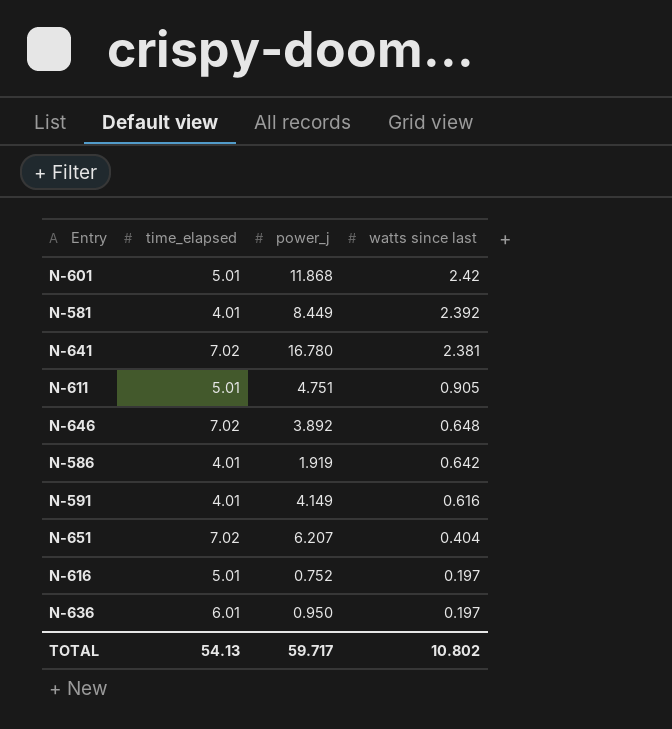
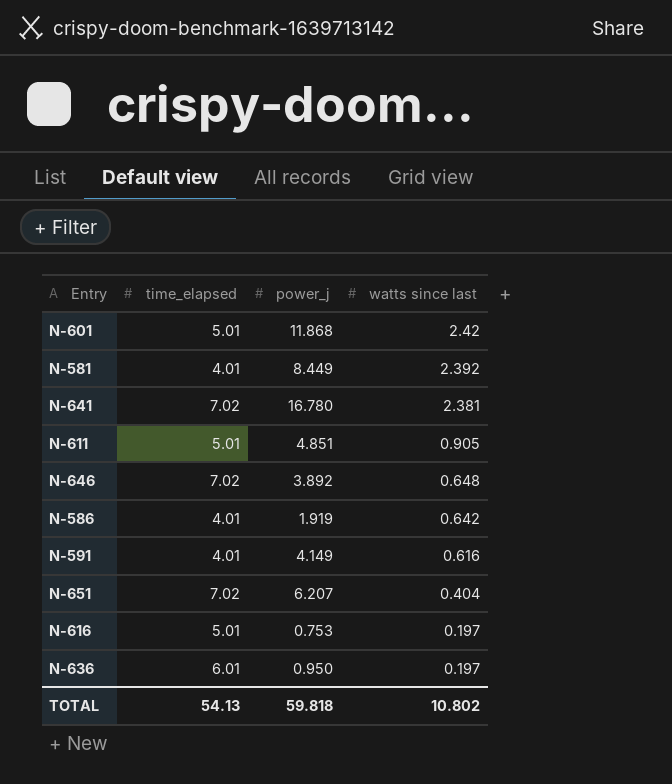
N-611 | power_j: 4.751 -> 4.851
N-616 | power_j: 0.752 -> 0.753
TOTAL | power_j: 59.717 -> 59.818

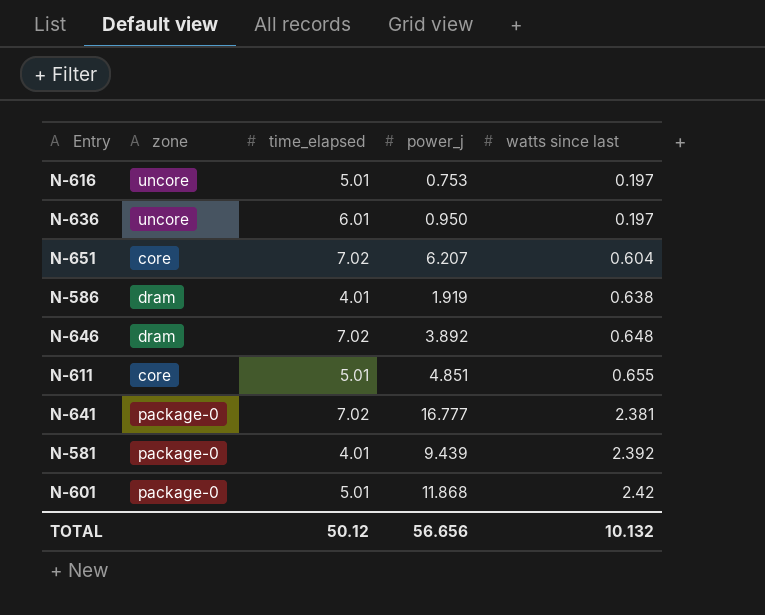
row order: watts since last descending -> watts since last ascending
column zone | position: none -> 2
row N-591: 4.01 | 4.149 | 0.616 -> none
N-651 | watts since last: 0.404 -> 0.604
N-586 | watts since last: 0.642 -> 0.638
N-611 | watts since last: 0.905 -> 0.655
N-641 | power_j: 16.780 -> 16.777
N-581 | power_j: 8.449 -> 9.439
TOTAL | time_elapsed: 54.13 -> 50.12
TOTAL | power_j: 59.818 -> 56.656
TOTAL | watts since last: 10.802 -> 10.132

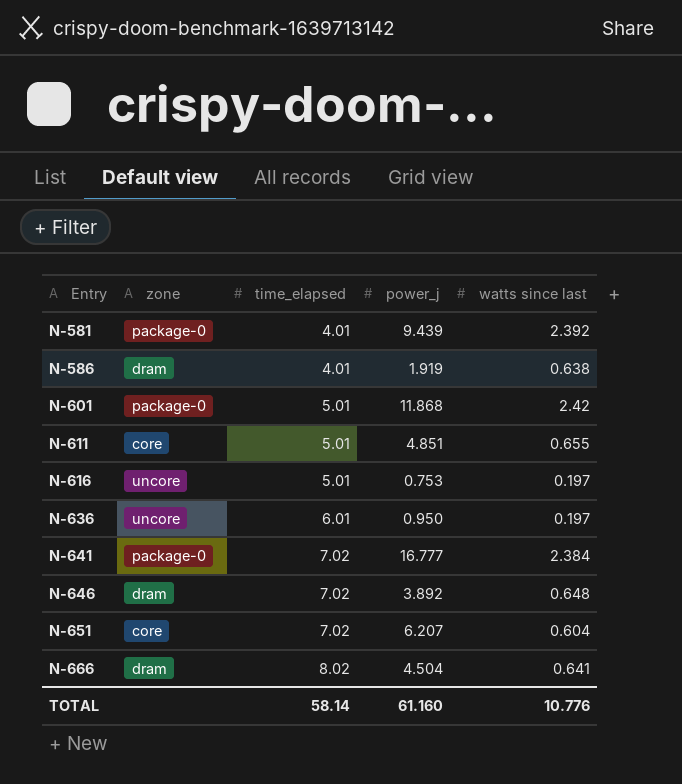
row order: watts since last ascending -> Entry ascending
N-641 | watts since last: 2.381 -> 2.384
row N-666: none -> dram | 8.02 | 4.504 | 0.641
TOTAL | time_elapsed: 50.12 -> 58.14
TOTAL | power_j: 56.656 -> 61.160
TOTAL | watts since last: 10.132 -> 10.776

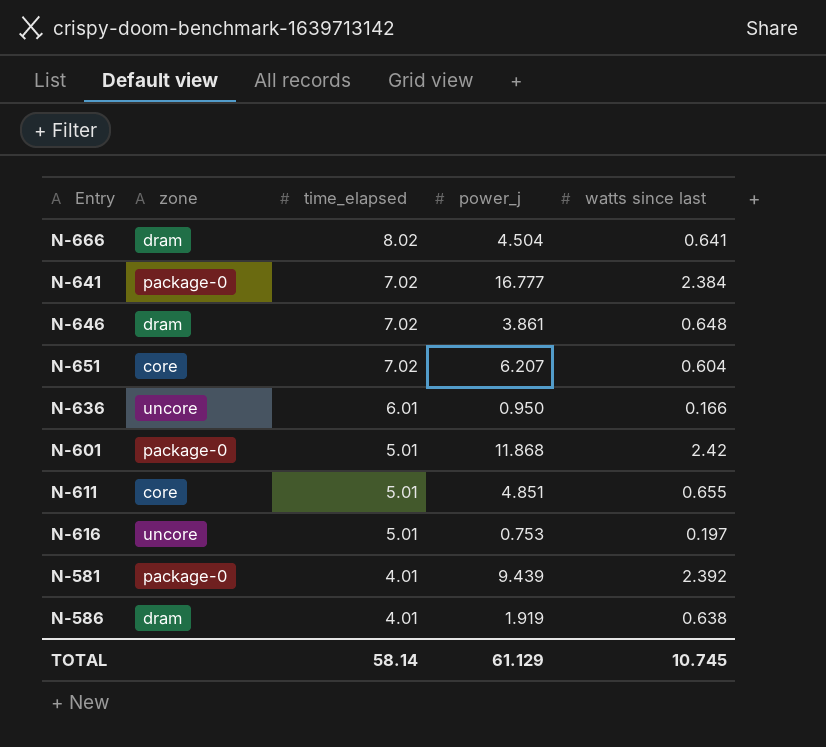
row order: Entry ascending -> time_elapsed descending
N-646 | power_j: 3.892 -> 3.861
N-636 | watts since last: 0.197 -> 0.166
TOTAL | power_j: 61.160 -> 61.129
TOTAL | watts since last: 10.776 -> 10.745

